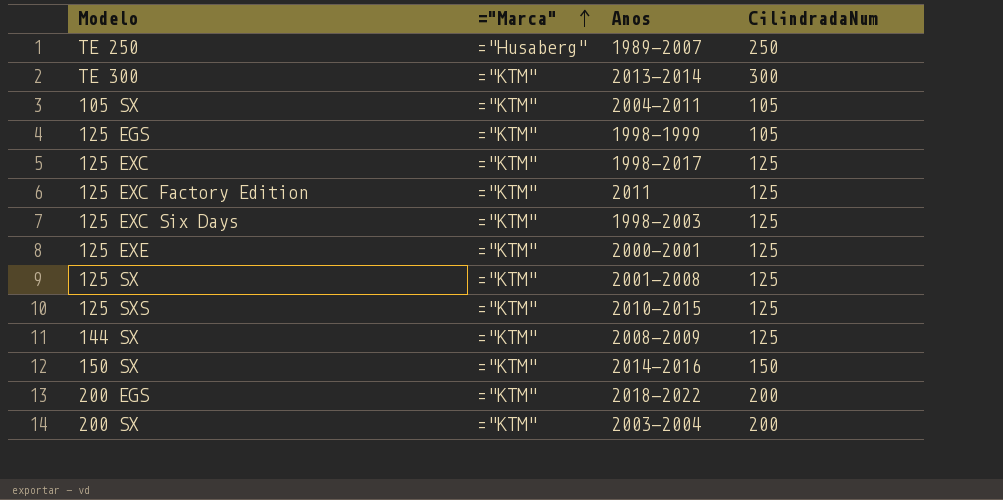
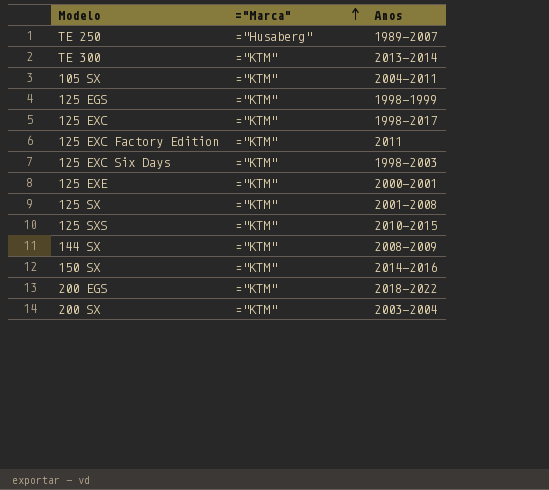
column CilindradaNum | position: 4 -> none

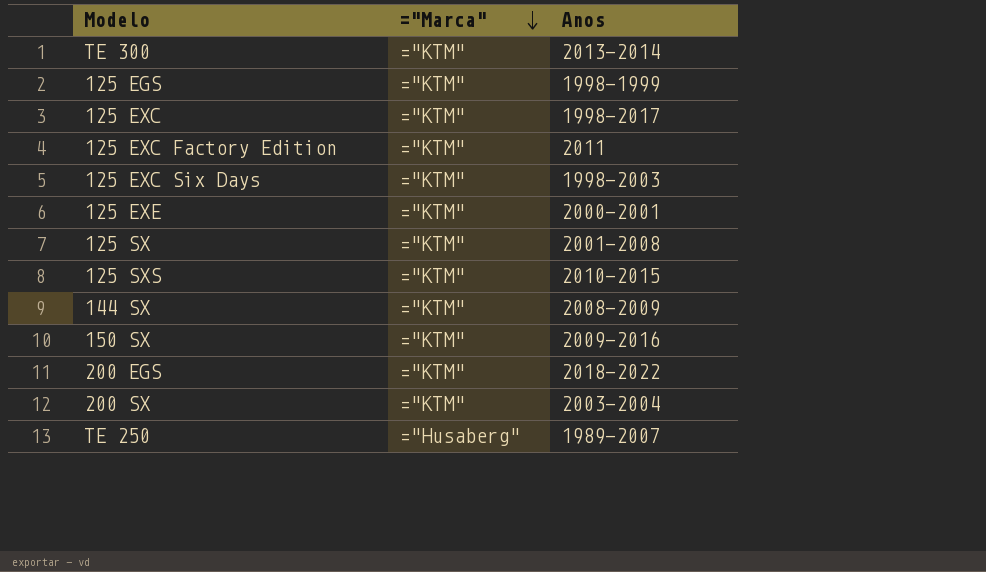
row order: ="Marca" ascending -> ="Marca" descending
row 105 SX: ="KTM" | 2004-2011 -> none
150 SX | Anos: 2014-2016 -> 2009-2016

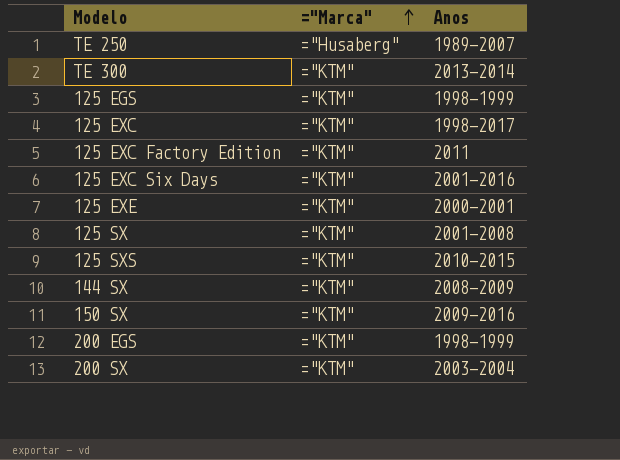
row order: ="Marca" descending -> ="Marca" ascending
125 EXC Six Days | Anos: 1998-2003 -> 2001-2016
200 EGS | Anos: 2018-2022 -> 1998-1999

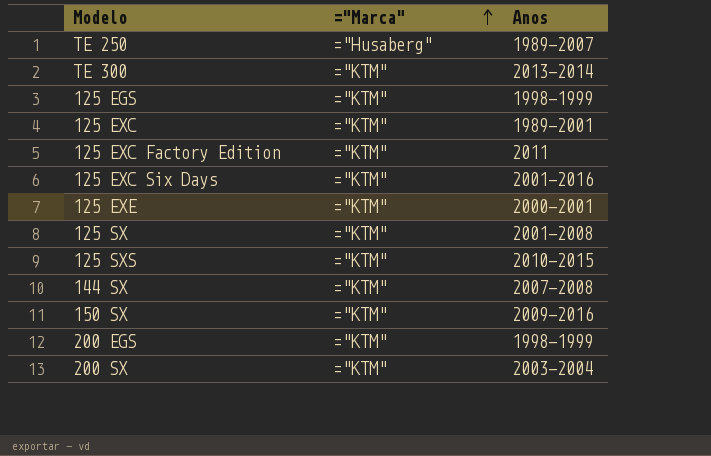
125 EXC | Anos: 1998-2017 -> 1989-2001
144 SX | Anos: 2008-2009 -> 2007-2008

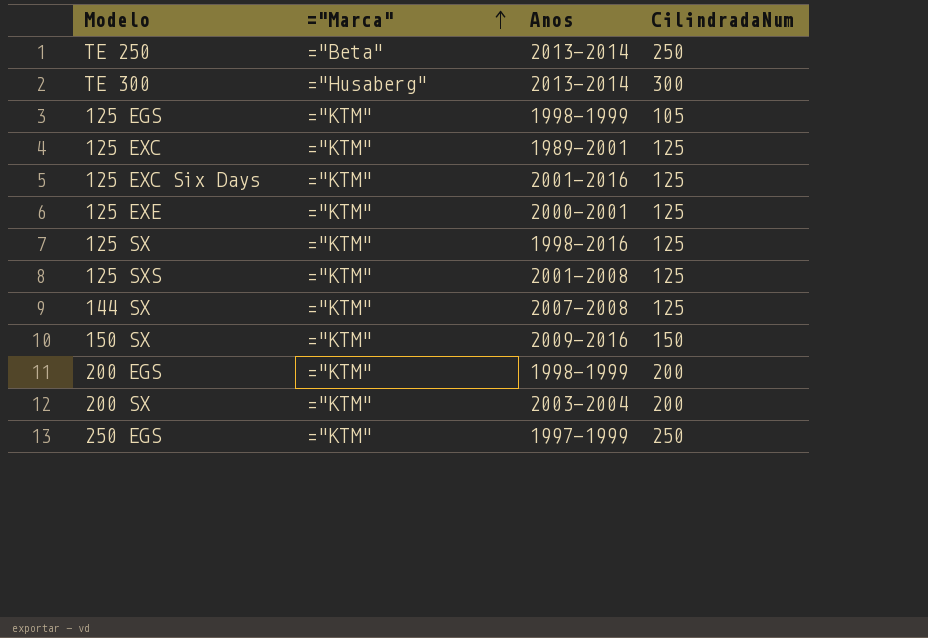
column CilindradaNum | position: none -> 4
row 125 EXC Factory Edition: ="KTM" | 2011 -> none
TE 250 | ="Marca": ="Husaberg" -> ="Beta"
TE 250 | Anos: 1989-2007 -> 2013-2014
TE 300 | ="Marca": ="KTM" -> ="Husaberg"
125 SX | Anos: 2001-2008 -> 1998-2016
125 SXS | Anos: 2010-2015 -> 2001-2008
row 250 EGS: none -> ="KTM" | 1997-1999 | 250

